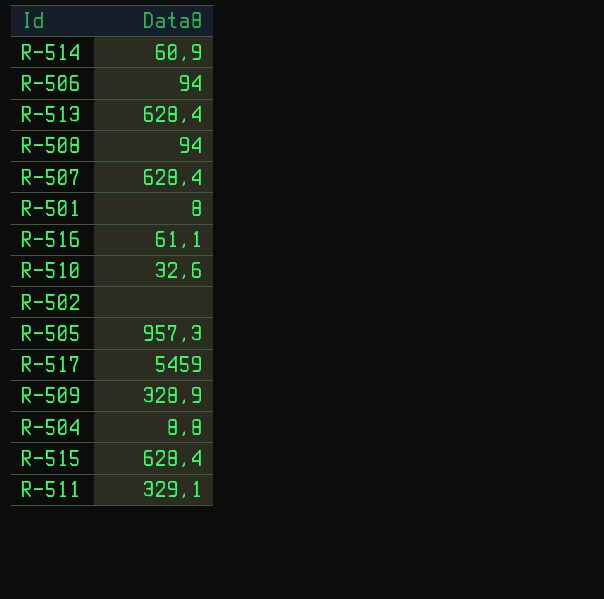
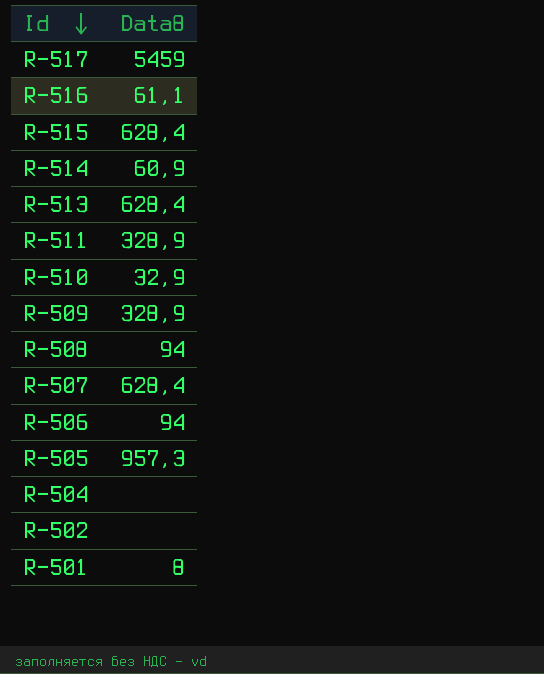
row order: none -> Id descending
R-511 | Data8: 329,1 -> 328,9
R-510 | Data8: 32,6 -> 32,9
R-504 | Data8: 8,8 -> none

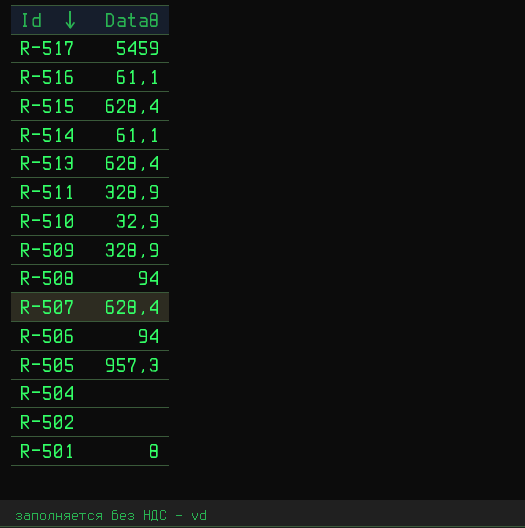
R-514 | Data8: 60,9 -> 61,1

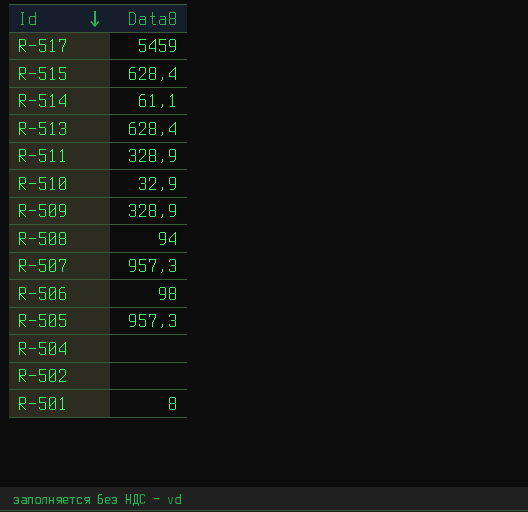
row R-516: 61,1 -> none
R-507 | Data8: 628,4 -> 957,3
R-506 | Data8: 94 -> 98

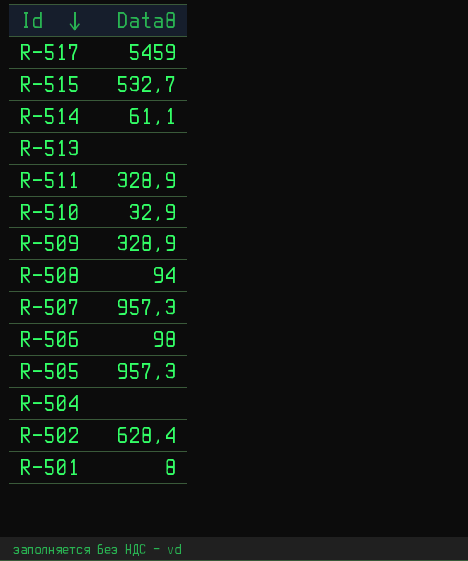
R-515 | Data8: 628,4 -> 532,7
R-513 | Data8: 628,4 -> none
R-502 | Data8: none -> 628,4

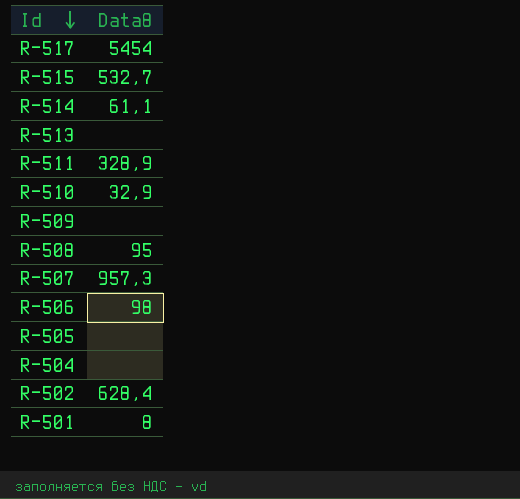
R-517 | Data8: 5459 -> 5454
R-509 | Data8: 328,9 -> none
R-508 | Data8: 94 -> 95
R-505 | Data8: 957,3 -> none

